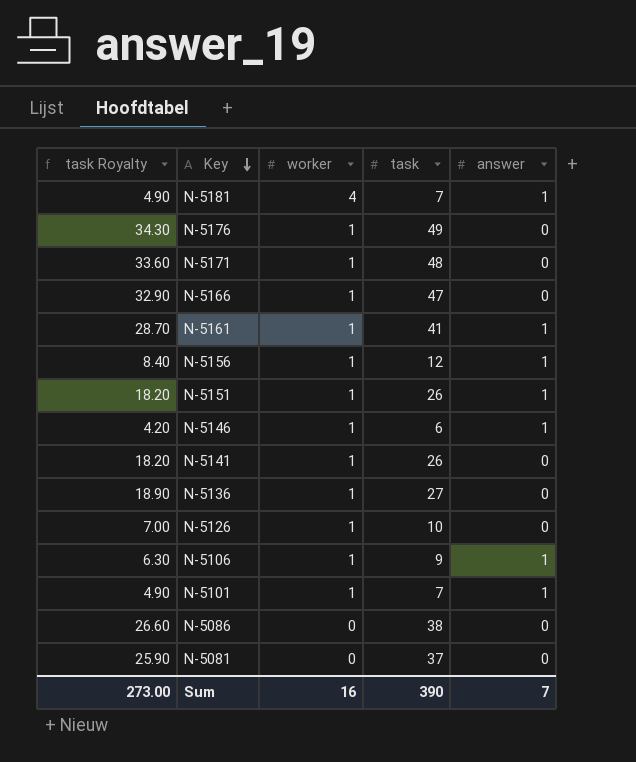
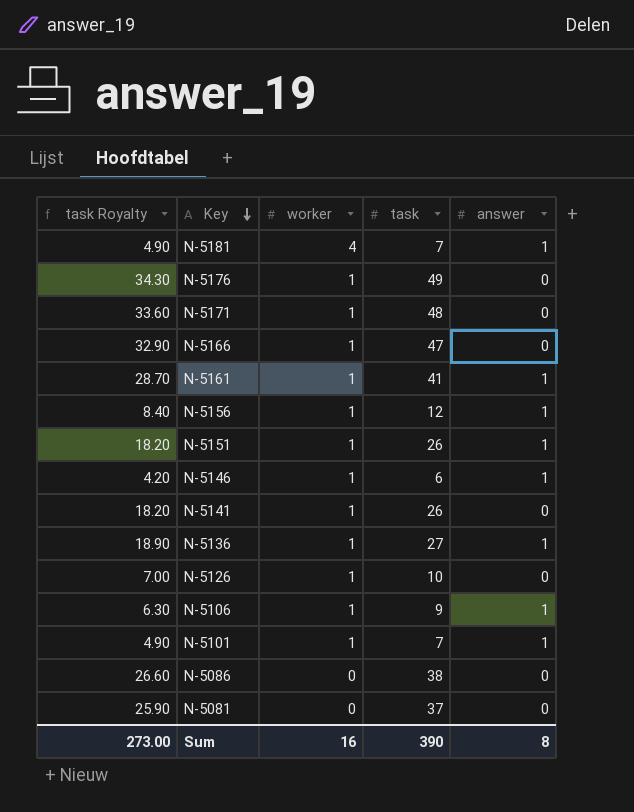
N-5136 | answer: 0 -> 1
Sum | answer: 7 -> 8

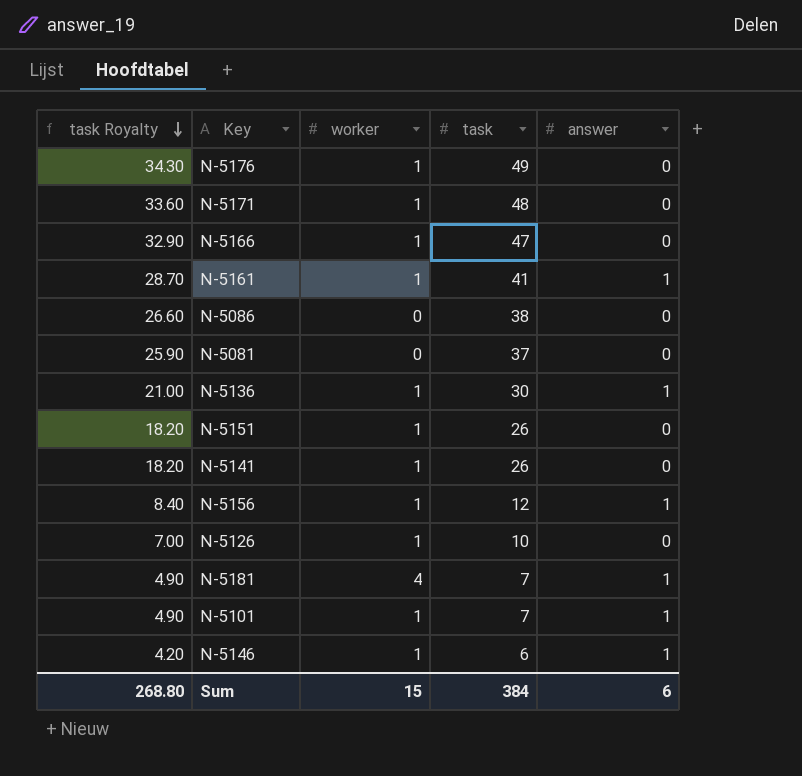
row order: Key descending -> task Royalty descending
row N-5106: 6.30 | 1 | 9 | 1 -> none
N-5136 | task Royalty: 18.90 -> 21.00
N-5136 | task: 27 -> 30
N-5151 | answer: 1 -> 0
Sum | task Royalty: 273.00 -> 268.80
Sum | worker: 16 -> 15
Sum | task: 390 -> 384
Sum | answer: 8 -> 6

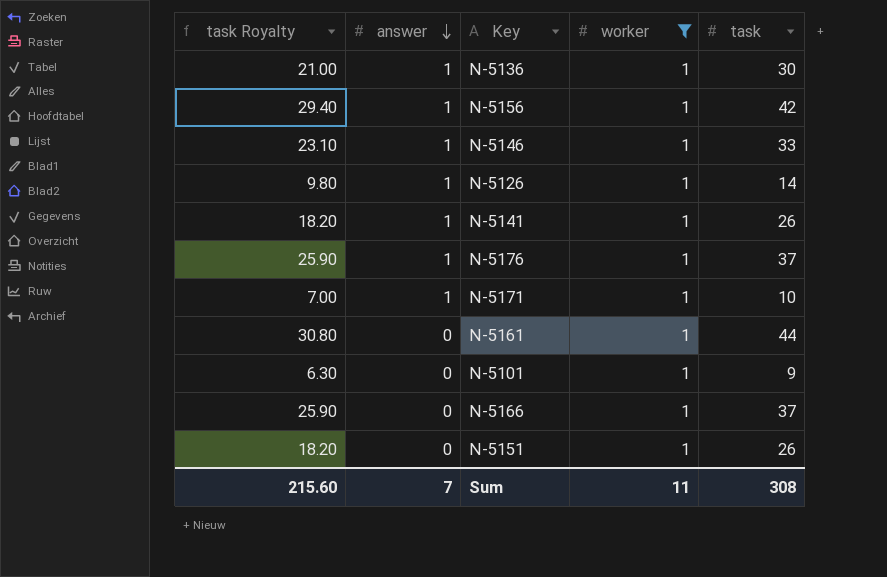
filter: none -> worker = 1
row order: task Royalty descending -> answer descending
column answer | position: 5 -> 2
N-5156 | task Royalty: 8.40 -> 29.40
N-5156 | task: 12 -> 42
N-5146 | task Royalty: 4.20 -> 23.10
N-5146 | task: 6 -> 33
N-5126 | task Royalty: 7.00 -> 9.80
N-5126 | answer: 0 -> 1
N-5126 | task: 10 -> 14
N-5141 | answer: 0 -> 1
N-5176 | task Royalty: 34.30 -> 25.90
N-5176 | answer: 0 -> 1
N-5176 | task: 49 -> 37
N-5171 | task Royalty: 33.60 -> 7.00
N-5171 | answer: 0 -> 1
N-5171 | task: 48 -> 10
N-5161 | task Royalty: 28.70 -> 30.80
N-5161 | answer: 1 -> 0
N-5161 | task: 41 -> 44
N-5101 | task Royalty: 4.90 -> 6.30
N-5101 | answer: 1 -> 0
N-5101 | task: 7 -> 9
N-5166 | task Royalty: 32.90 -> 25.90
N-5166 | task: 47 -> 37
Sum | task Royalty: 268.80 -> 215.60
Sum | answer: 6 -> 7
Sum | worker: 15 -> 11
Sum | task: 384 -> 308

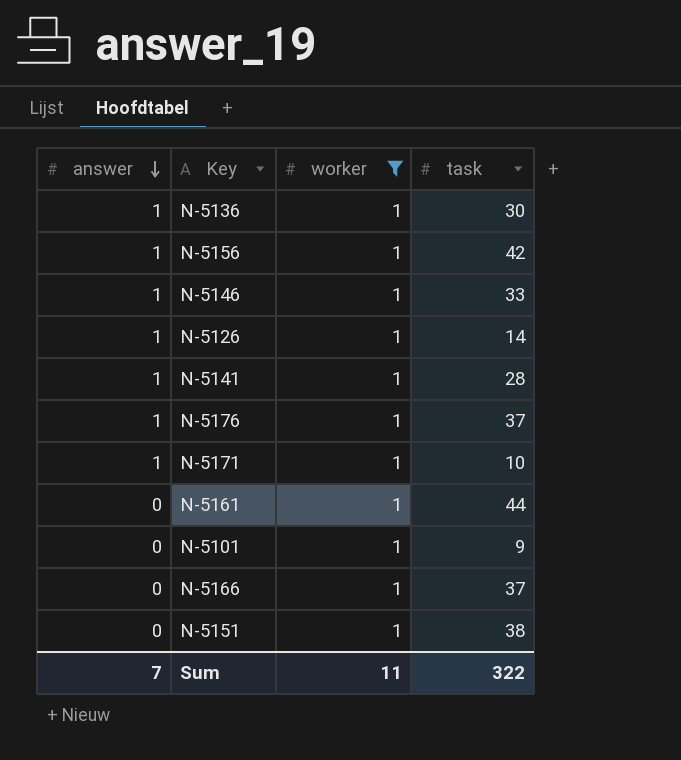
column task Royalty | formula: [task] * 0.7 -> none
N-5141 | task: 26 -> 28
N-5151 | task: 26 -> 38
Sum | task: 308 -> 322

